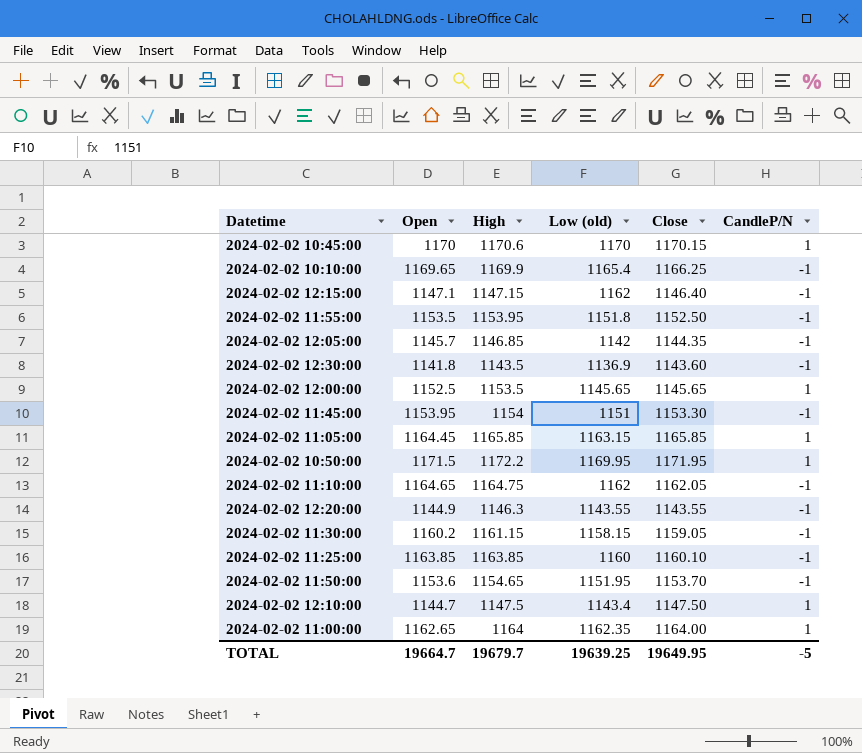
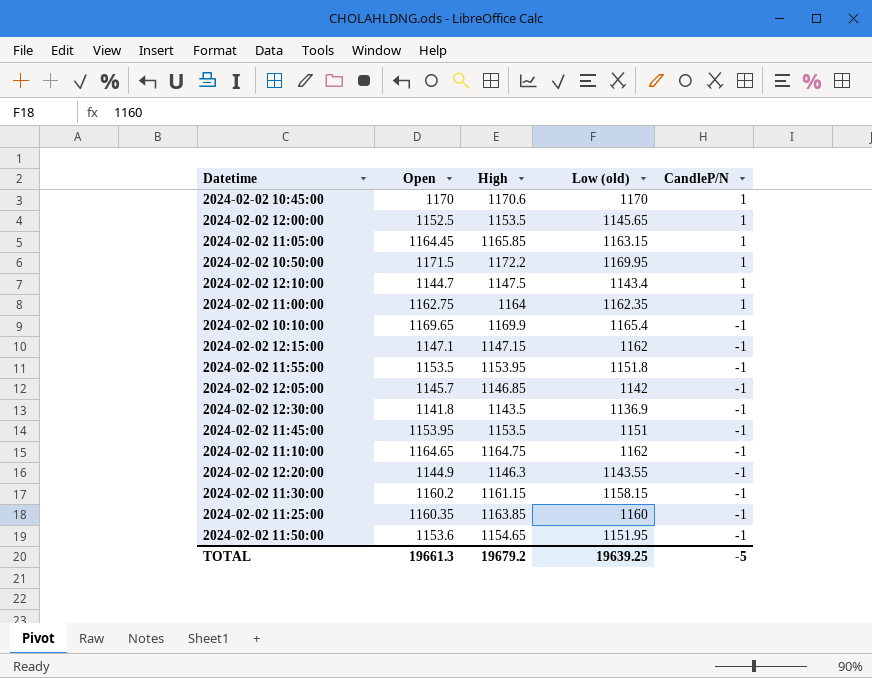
row order: none -> CandleP/N descending
column Close | position: 5 -> none
2024-02-02 11:00:00 | Open: 1162.65 -> 1162.75
2024-02-02 11:45:00 | High: 1154 -> 1153.5
2024-02-02 11:25:00 | Open: 1163.85 -> 1160.35
TOTAL | Open: 19664.7 -> 19661.3
TOTAL | High: 19679.7 -> 19679.2

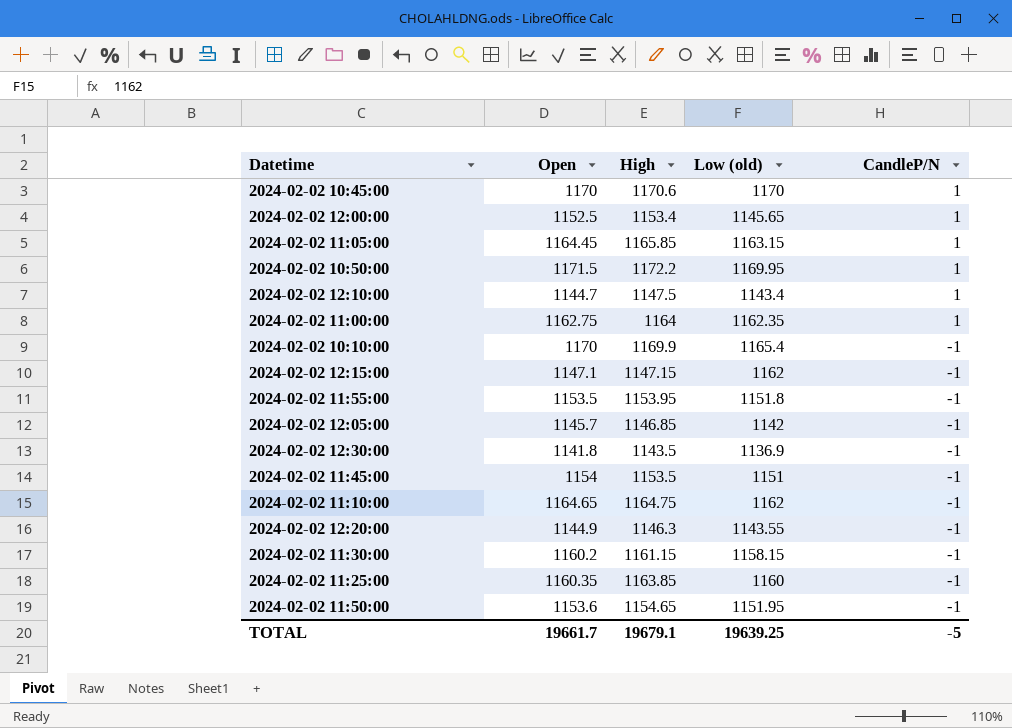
2024-02-02 12:00:00 | High: 1153.5 -> 1153.4
2024-02-02 10:10:00 | Open: 1169.65 -> 1170
2024-02-02 11:45:00 | Open: 1153.95 -> 1154
TOTAL | Open: 19661.3 -> 19661.7
TOTAL | High: 19679.2 -> 19679.1

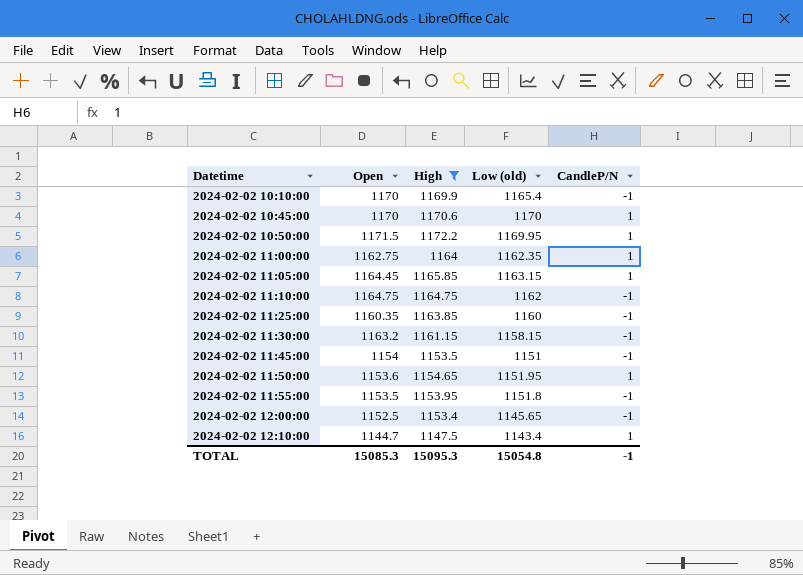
filter: none -> High >= 1147.5
row order: CandleP/N descending -> Datetime ascending
2024-02-02 11:10:00 | Open: 1164.65 -> 1164.75
2024-02-02 11:30:00 | Open: 1160.2 -> 1163.2
2024-02-02 11:50:00 | CandleP/N: -1 -> 1
2024-02-02 12:00:00 | CandleP/N: 1 -> -1
TOTAL | Open: 19661.7 -> 15085.3
TOTAL | High: 19679.1 -> 15095.3
TOTAL | Low (old): 19639.25 -> 15054.8
TOTAL | CandleP/N: -5 -> -1

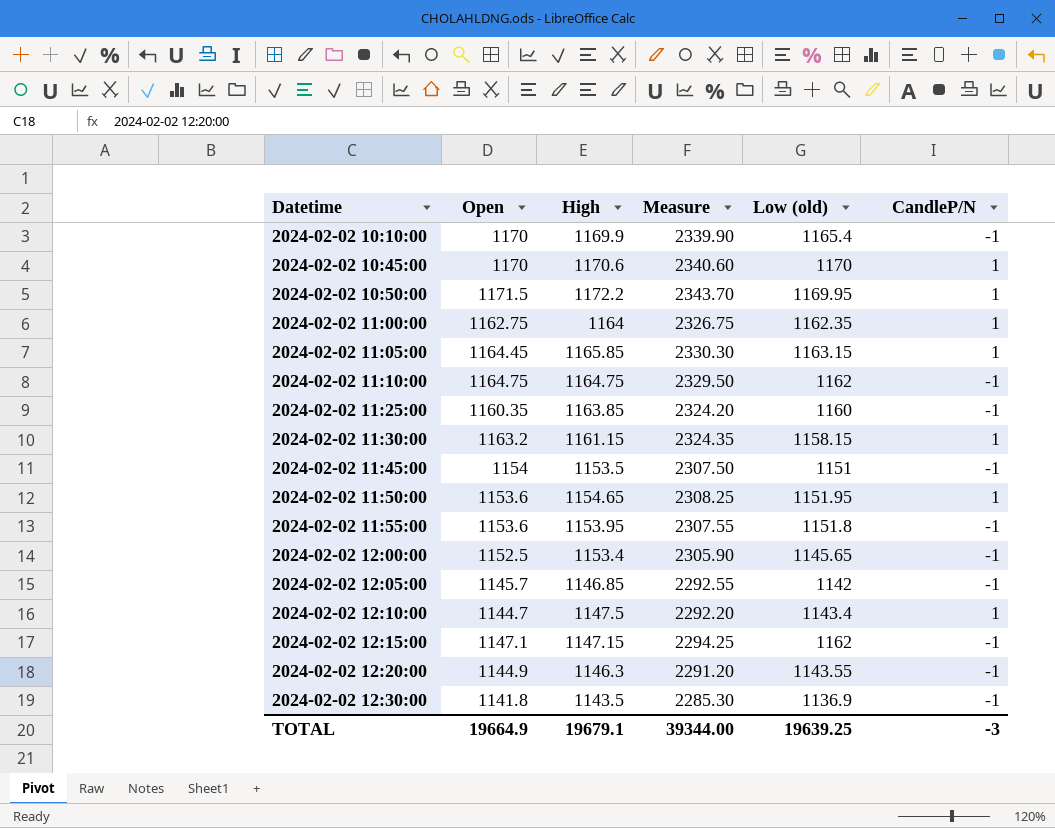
filter: High >= 1147.5 -> none
column Measure | formula: none -> [Open] + [High]
2024-02-02 11:30:00 | CandleP/N: -1 -> 1
2024-02-02 11:55:00 | Open: 1153.5 -> 1153.6
TOTAL | Open: 15085.3 -> 19664.9
TOTAL | High: 15095.3 -> 19679.1
TOTAL | Low (old): 15054.8 -> 19639.25
TOTAL | CandleP/N: -1 -> -3

